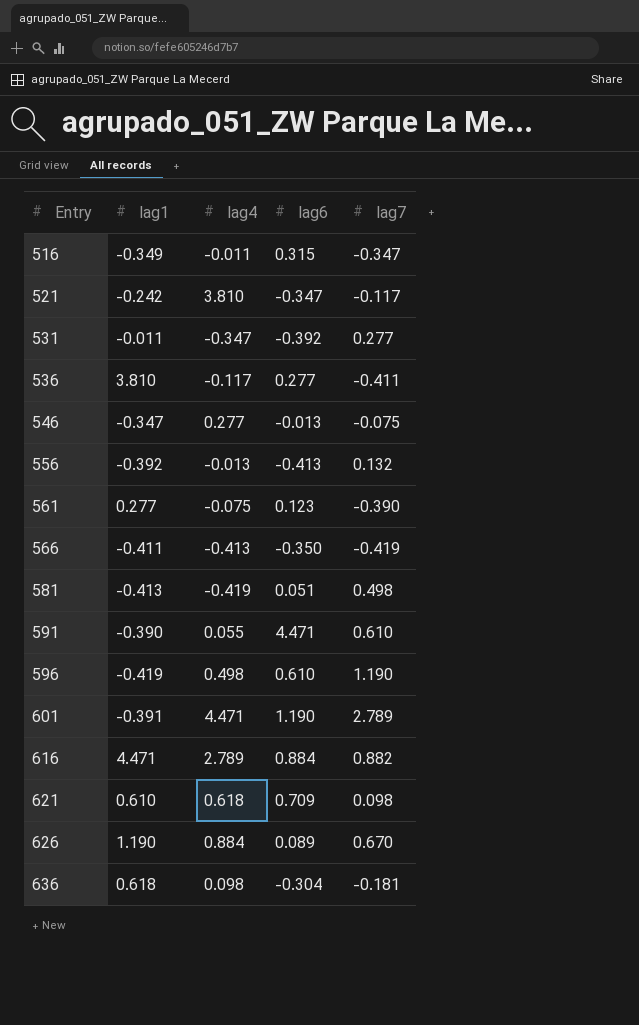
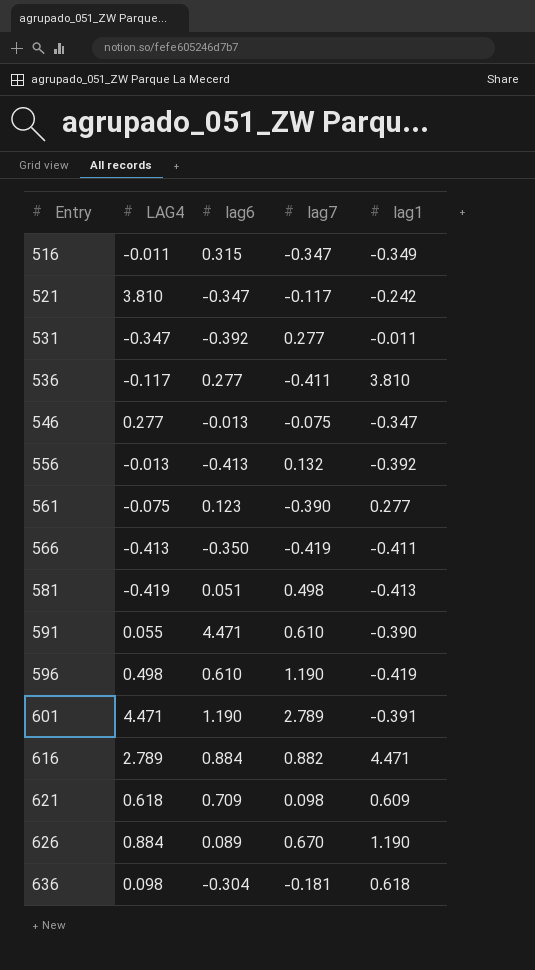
column name: lag4 -> LAG4
column lag1 | position: 2 -> 5
621 | lag1: 0.610 -> 0.609

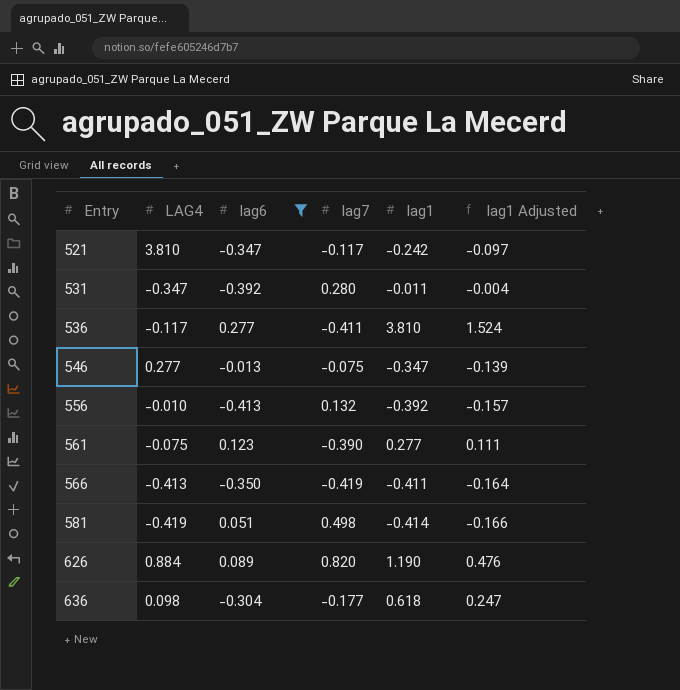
filter: none -> lag6 <= 0.277
column lag1 Adjusted | formula: none -> [lag1] * 0.4
531 | lag7: 0.277 -> 0.280
556 | LAG4: -0.013 -> -0.010
581 | lag1: -0.413 -> -0.414
626 | lag7: 0.670 -> 0.820
636 | lag7: -0.181 -> -0.177

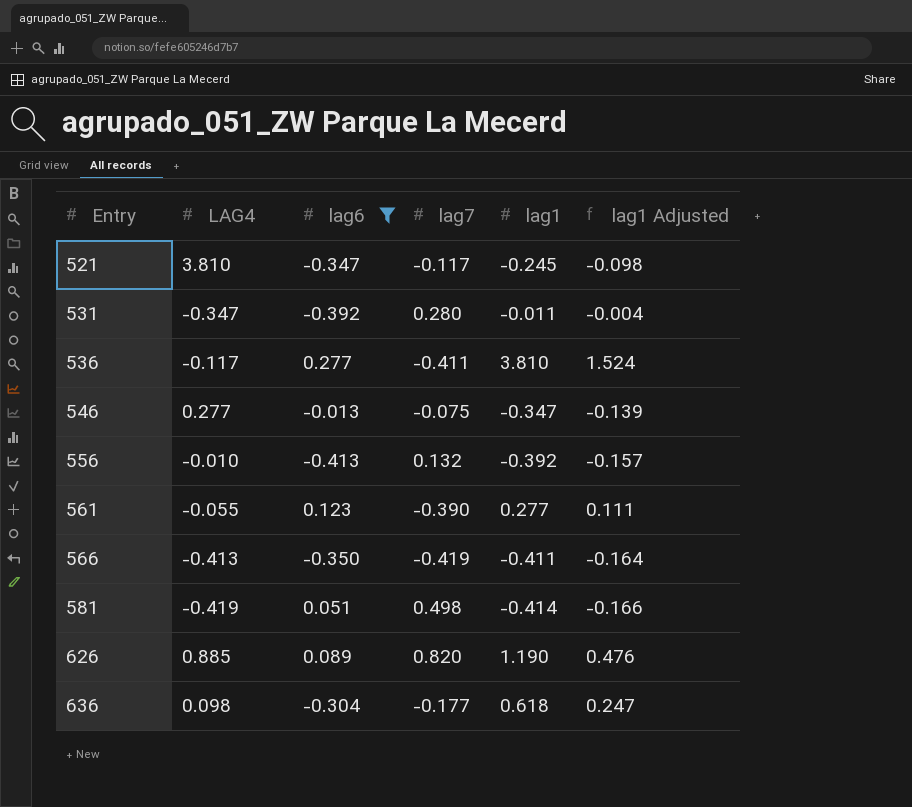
521 | lag1: -0.242 -> -0.245
521 | lag1 Adjusted: -0.097 -> -0.098
561 | LAG4: -0.075 -> -0.055
626 | LAG4: 0.884 -> 0.885

